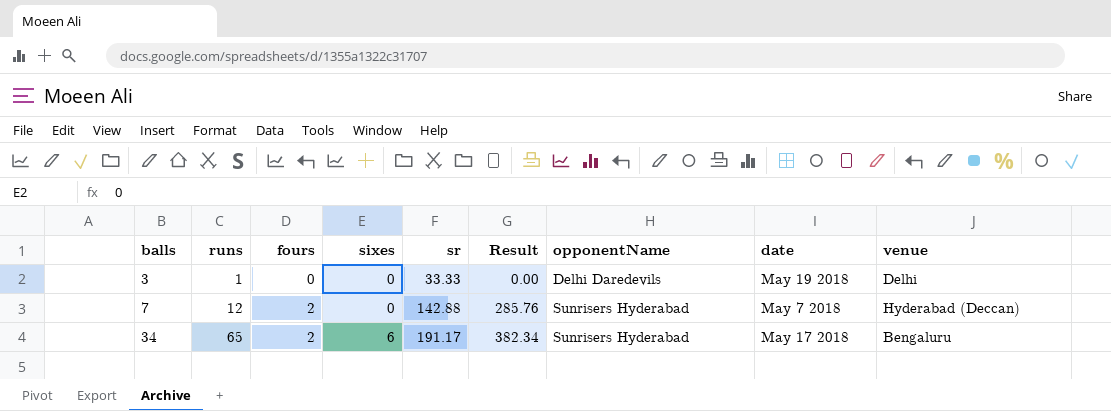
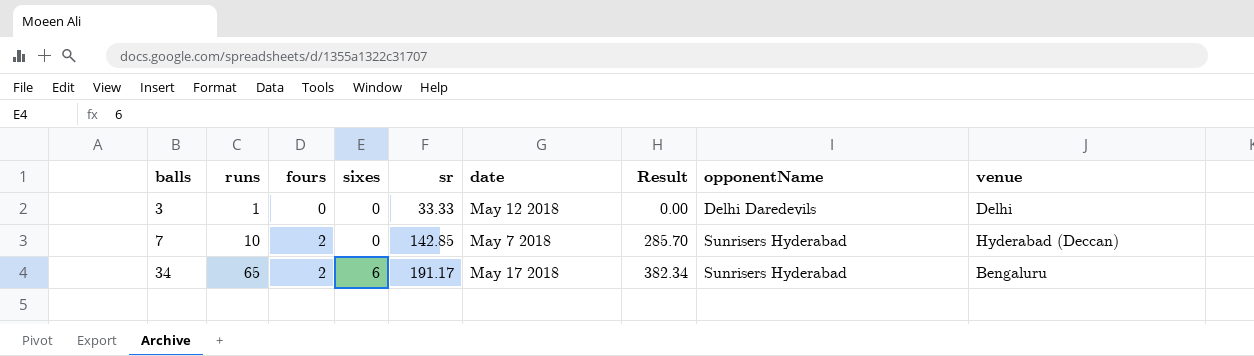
column date | position: 8 -> 6
3 | date: May 19 2018 -> May 12 2018
7 | runs: 12 -> 10
7 | sr: 142.88 -> 142.85
7 | Result: 285.76 -> 285.70

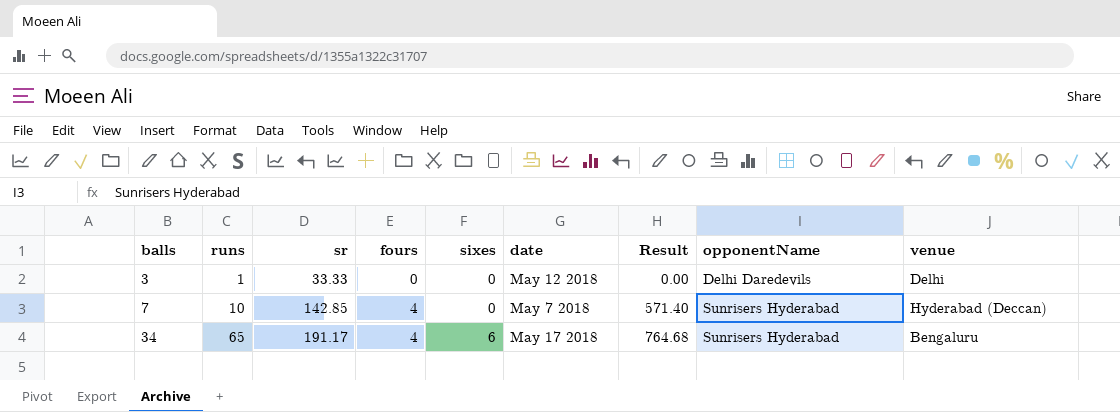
column sr | position: 5 -> 3
7 | fours: 2 -> 4
7 | Result: 285.70 -> 571.40
34 | fours: 2 -> 4
34 | Result: 382.34 -> 764.68

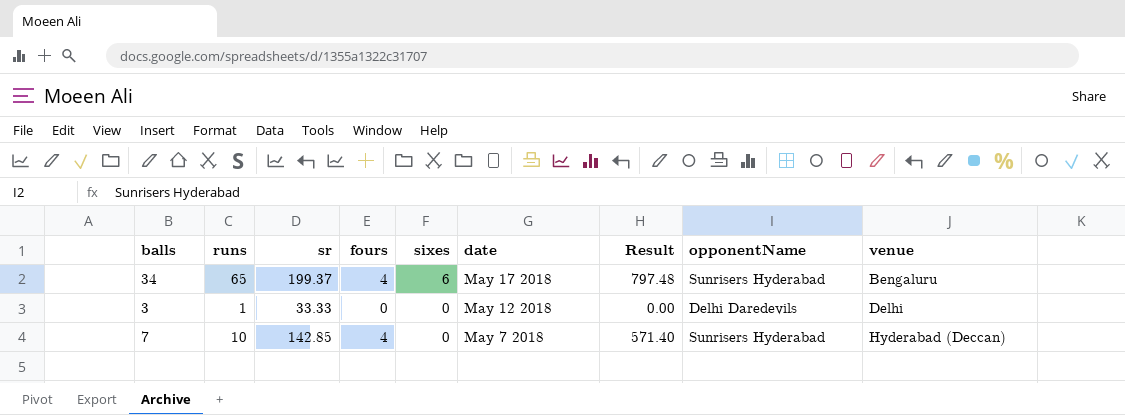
row order: balls ascending -> sixes descending
34 | sr: 191.17 -> 199.37
34 | Result: 764.68 -> 797.48

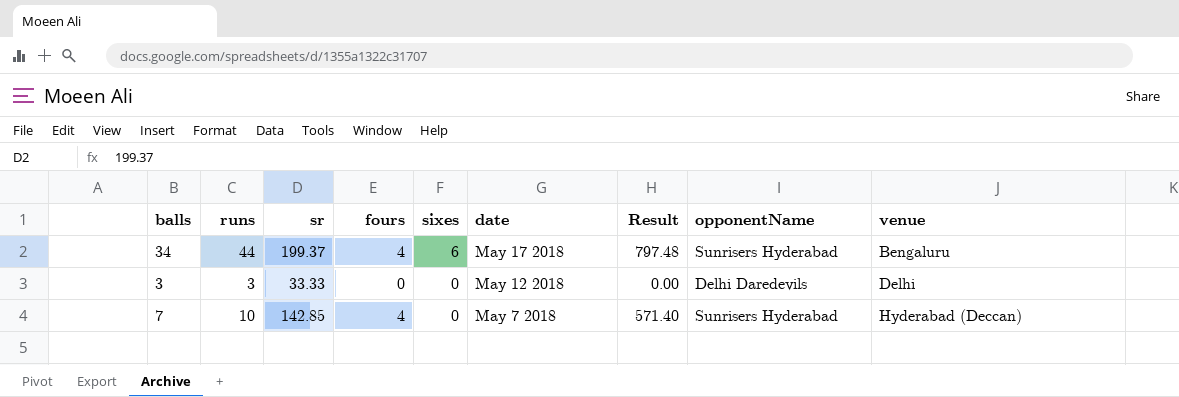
34 | runs: 65 -> 44
3 | runs: 1 -> 3

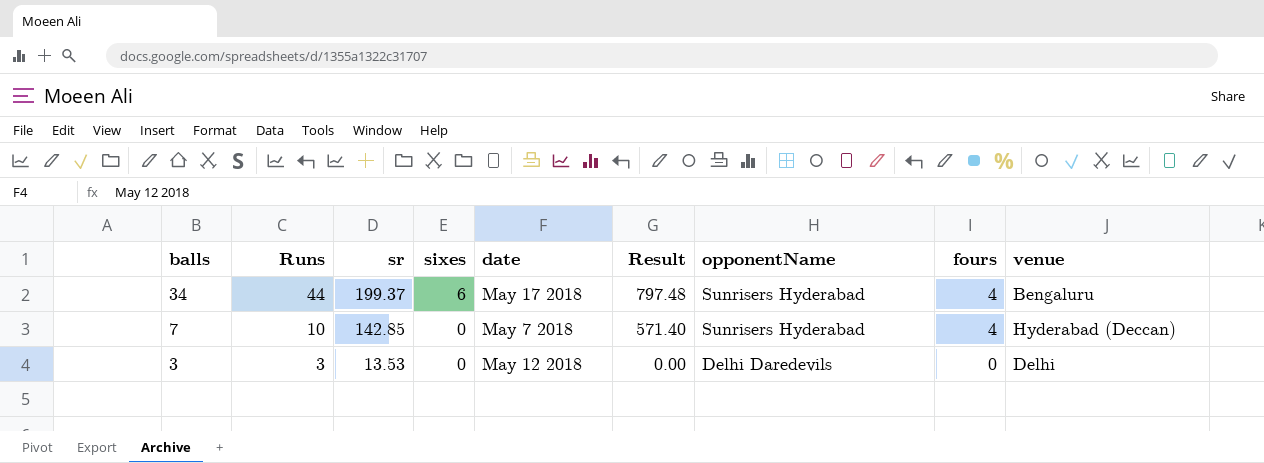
row order: sixes descending -> balls descending
column name: runs -> Runs
column fours | position: 4 -> 8
3 | sr: 33.33 -> 13.53

